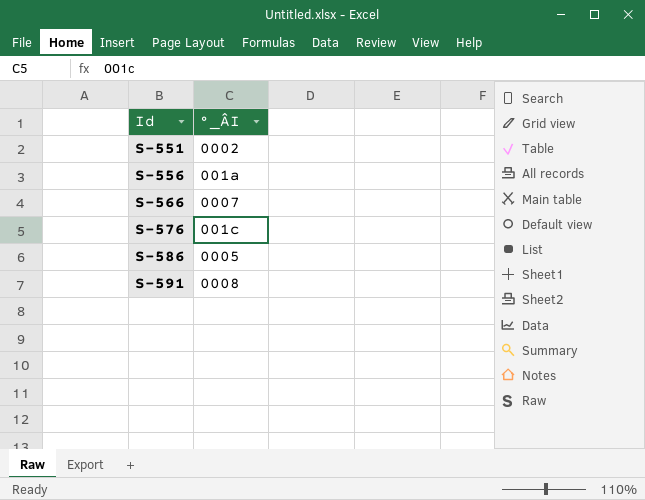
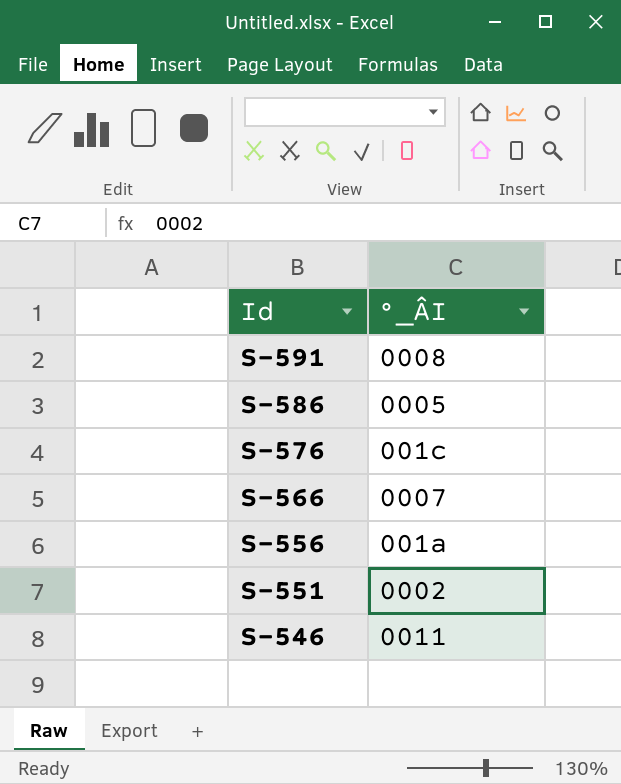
row order: Id ascending -> Id descending
row S-546: none -> 0011

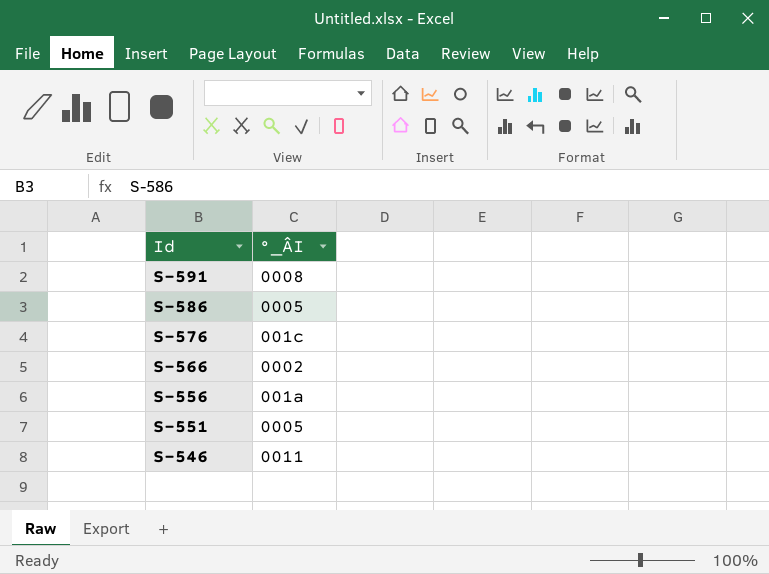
S-566 | °_ÂI: 0007 -> 0002
S-551 | °_ÂI: 0002 -> 0005

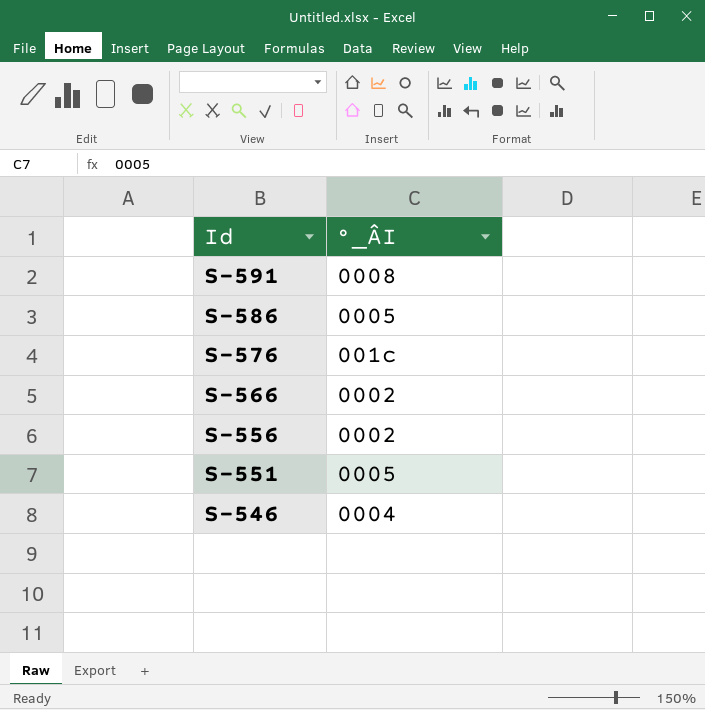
S-556 | °_ÂI: 001a -> 0002
S-546 | °_ÂI: 0011 -> 0004

